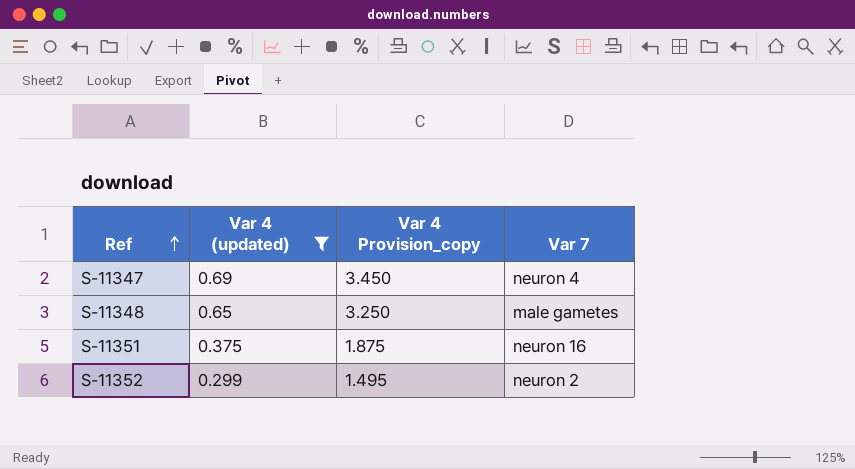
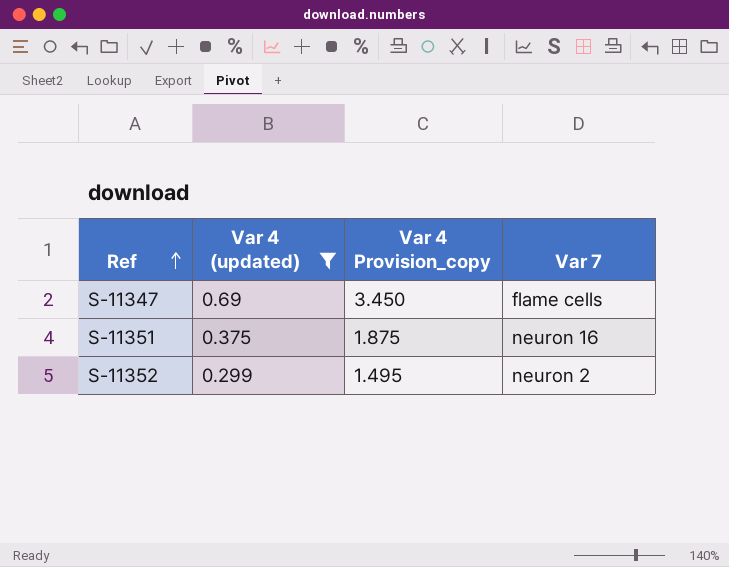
row S-11348: 0.65 | 3.250 | male gametes -> none
S-11347 | Var 7: neuron 4 -> flame cells

